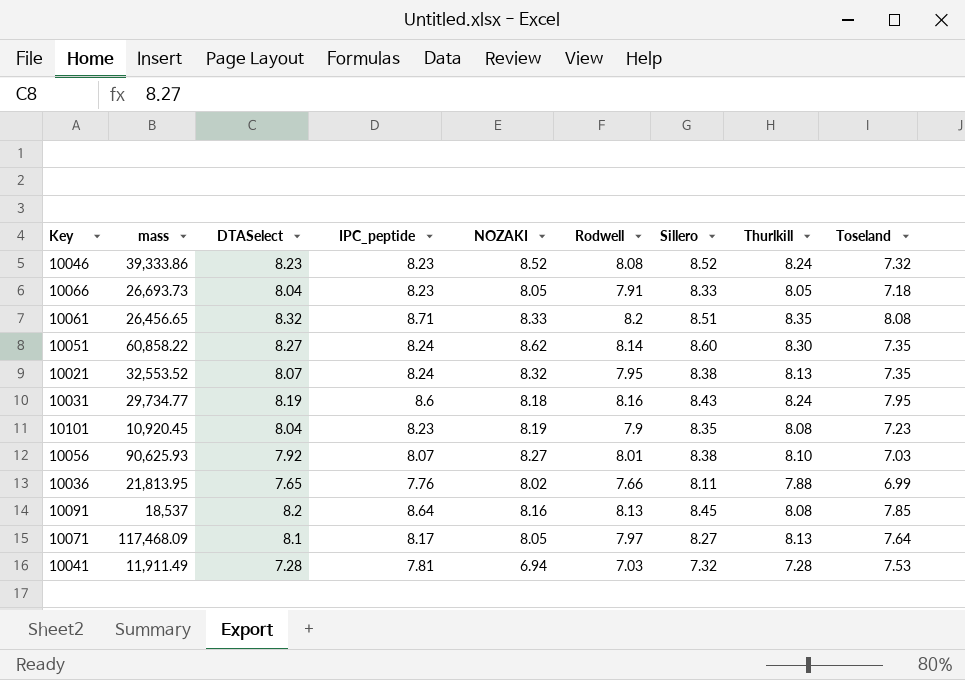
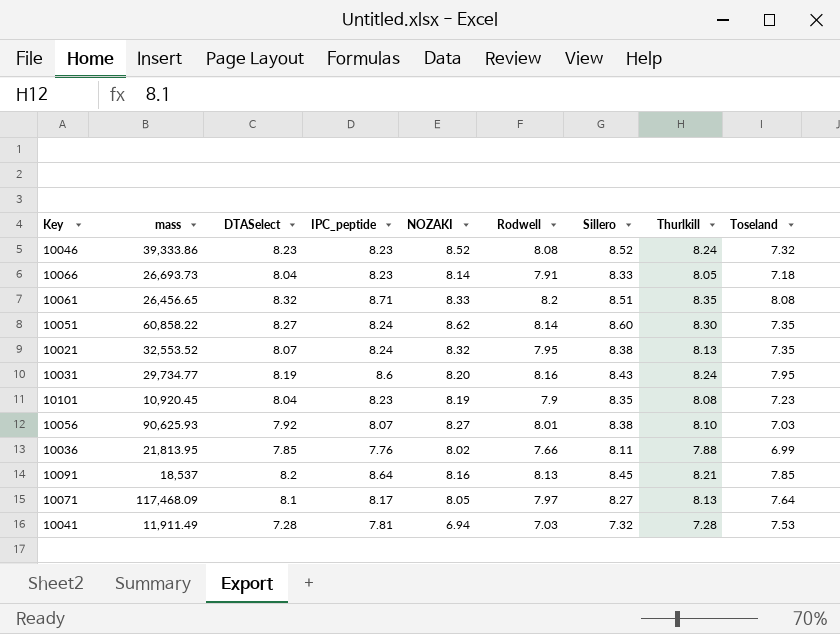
10066 | NOZAKI: 8.05 -> 8.14
10031 | NOZAKI: 8.18 -> 8.20
10036 | DTASelect: 7.65 -> 7.85
10091 | Thurlkill: 8.08 -> 8.21

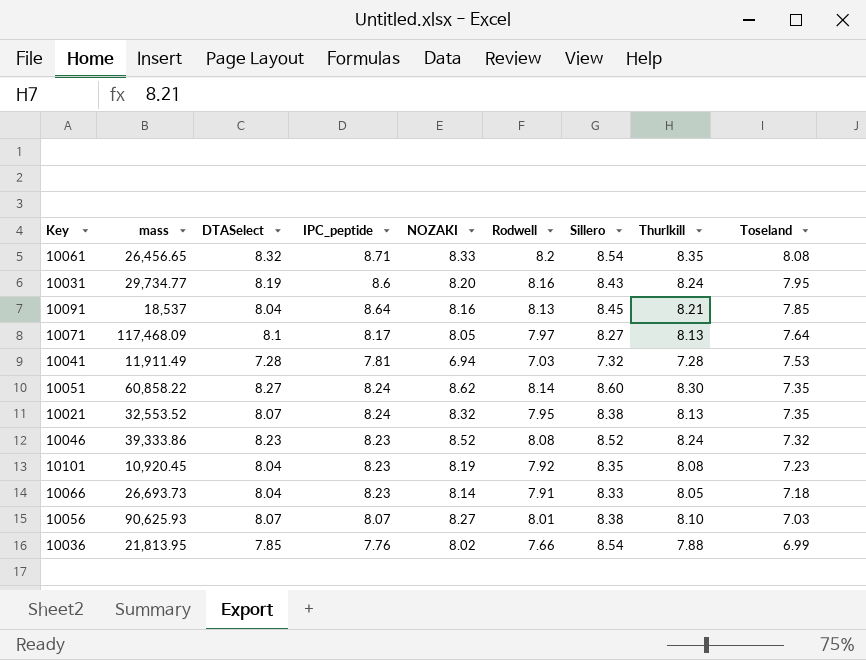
row order: none -> Toseland descending
10061 | Sillero: 8.51 -> 8.54
10091 | DTASelect: 8.2 -> 8.04
10101 | Rodwell: 7.9 -> 7.92
10056 | DTASelect: 7.92 -> 8.07
10036 | Sillero: 8.11 -> 8.54

